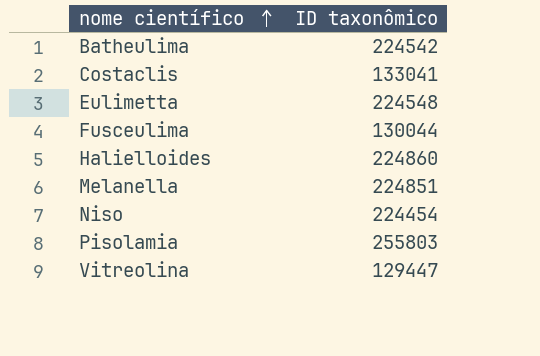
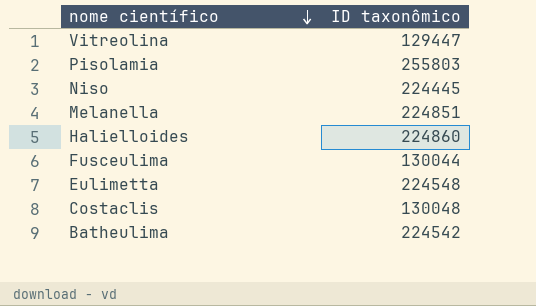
row order: nome científico ascending -> nome científico descending
Niso | ID taxonômico: 224454 -> 224445
Costaclis | ID taxonômico: 133041 -> 130048

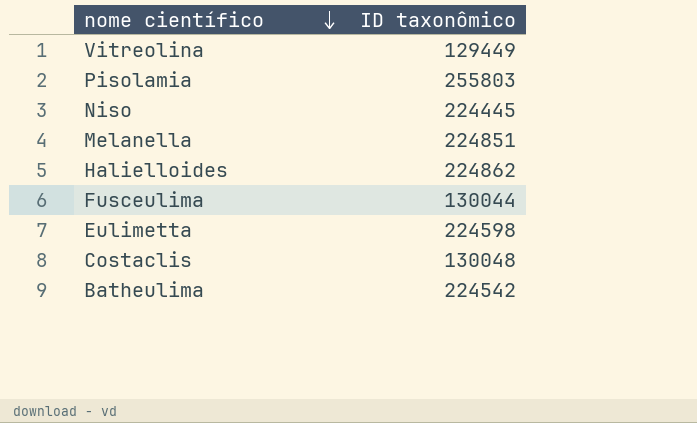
Vitreolina | ID taxonômico: 129447 -> 129449
Halielloides | ID taxonômico: 224860 -> 224862
Eulimetta | ID taxonômico: 224548 -> 224598

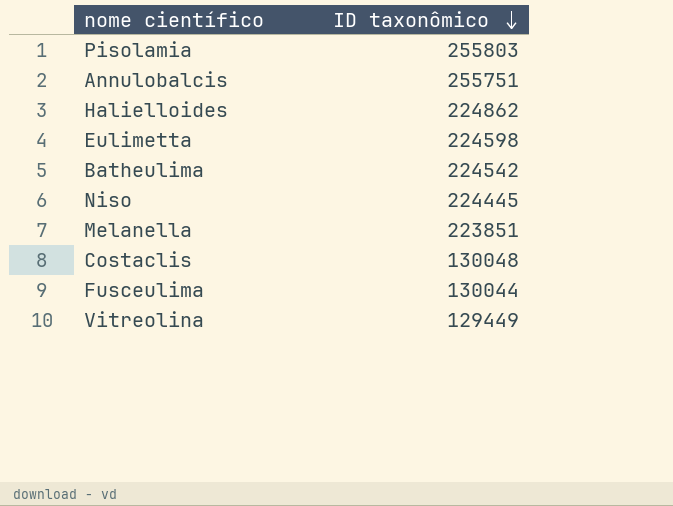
row order: nome científico descending -> ID taxonômico descending
row Annulobalcis: none -> 255751
Melanella | ID taxonômico: 224851 -> 223851

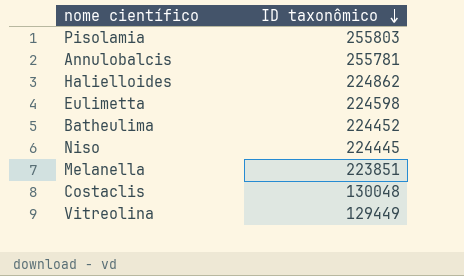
row Fusceulima: 130044 -> none
Annulobalcis | ID taxonômico: 255751 -> 255781
Batheulima | ID taxonômico: 224542 -> 224452

